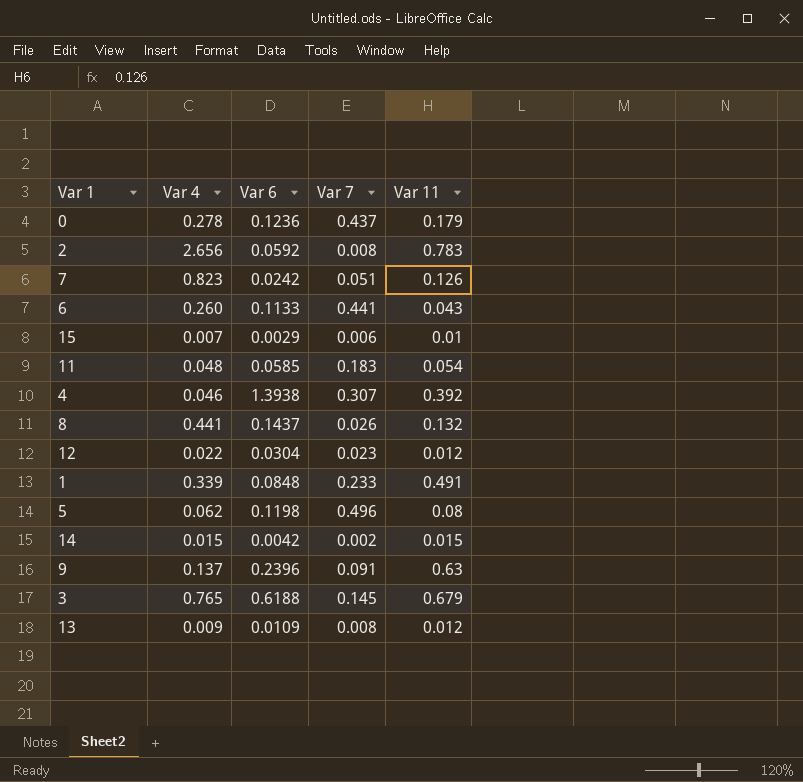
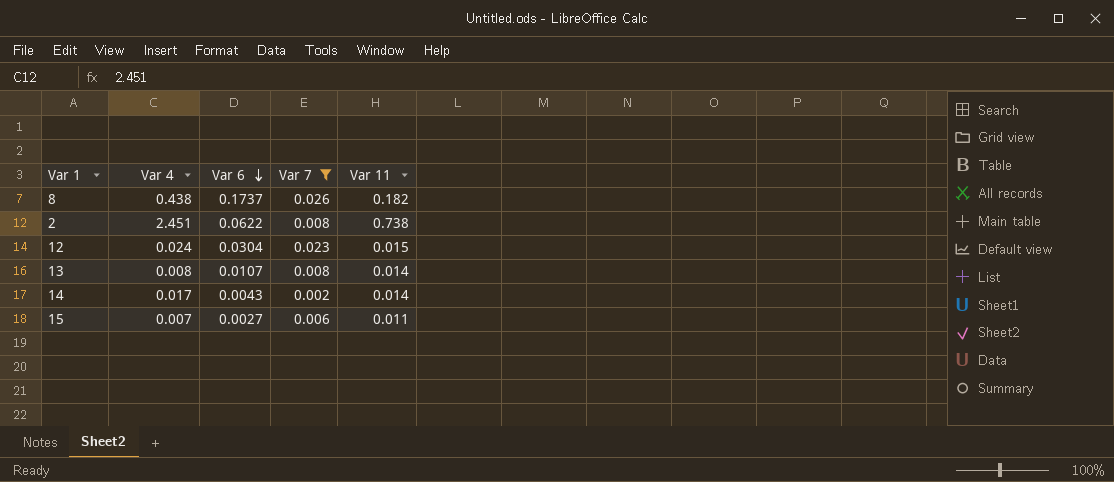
filter: none -> Var 7 <= 0.026
row order: none -> Var 6 descending
8 | Var 4: 0.441 -> 0.438
8 | Var 6: 0.1437 -> 0.1737
8 | Var 11: 0.132 -> 0.182
2 | Var 4: 2.656 -> 2.451
2 | Var 6: 0.0592 -> 0.0622
2 | Var 11: 0.783 -> 0.738
12 | Var 4: 0.022 -> 0.024
12 | Var 11: 0.012 -> 0.015
13 | Var 4: 0.009 -> 0.008
13 | Var 6: 0.0109 -> 0.0107
13 | Var 11: 0.012 -> 0.014
14 | Var 4: 0.015 -> 0.017
14 | Var 6: 0.0042 -> 0.0043
14 | Var 11: 0.015 -> 0.014
15 | Var 6: 0.0029 -> 0.0027
15 | Var 11: 0.01 -> 0.011

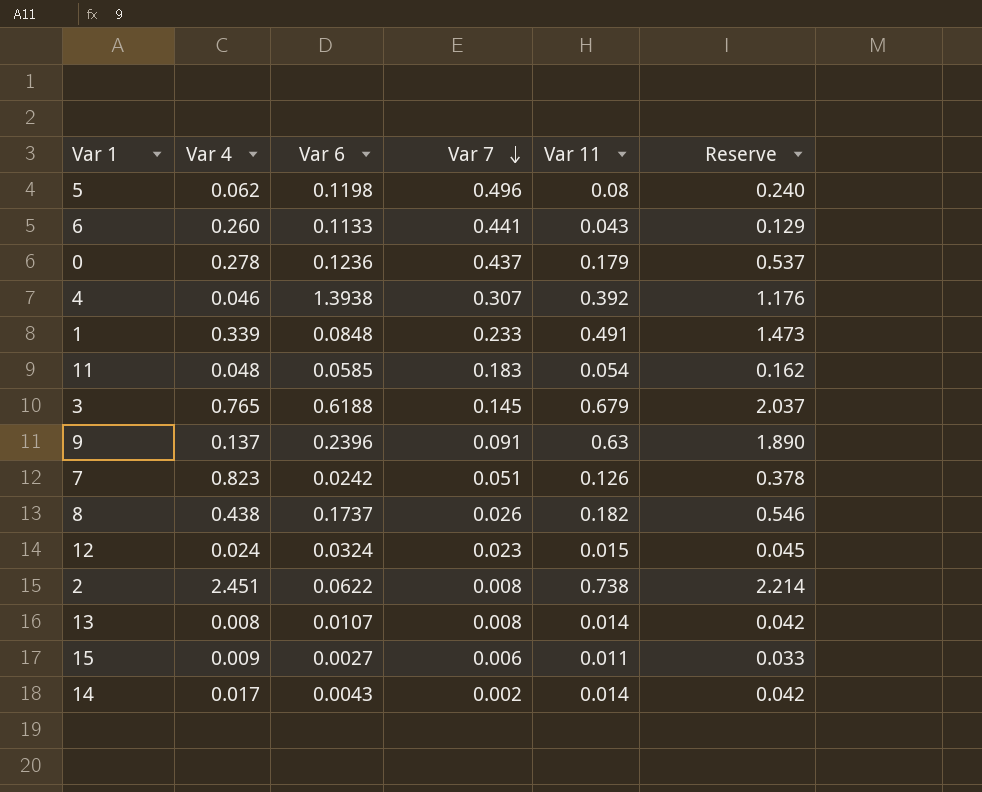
filter: Var 7 <= 0.026 -> none
row order: Var 6 descending -> Var 7 descending
column Reserve | formula: none -> [Var 11] * 3
12 | Var 6: 0.0304 -> 0.0324
15 | Var 4: 0.007 -> 0.009

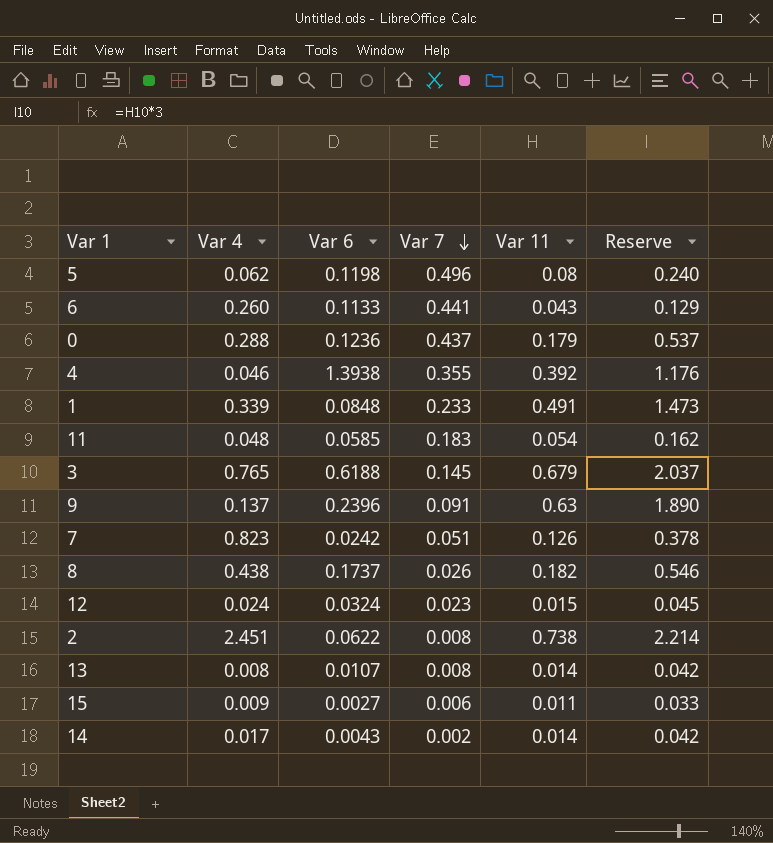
0 | Var 4: 0.278 -> 0.288
4 | Var 7: 0.307 -> 0.355

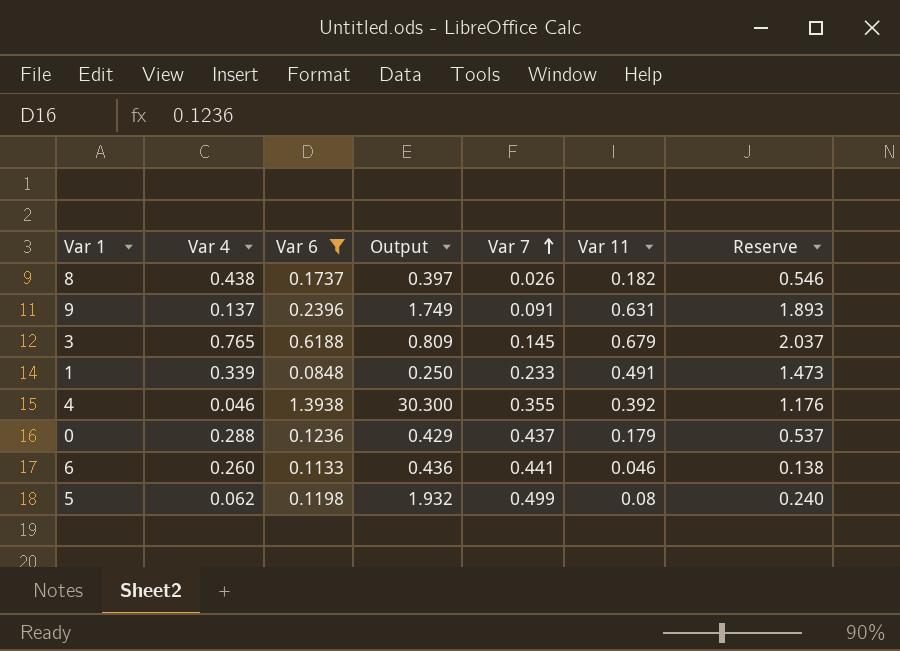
filter: none -> Var 6 >= 0.0848
row order: Var 7 descending -> Var 7 ascending
column Output | formula: none -> [Var 6] / [Var 4]
9 | Var 11: 0.63 -> 0.631
9 | Reserve: 1.890 -> 1.893
6 | Var 11: 0.043 -> 0.046
6 | Reserve: 0.129 -> 0.138
5 | Var 7: 0.496 -> 0.499

